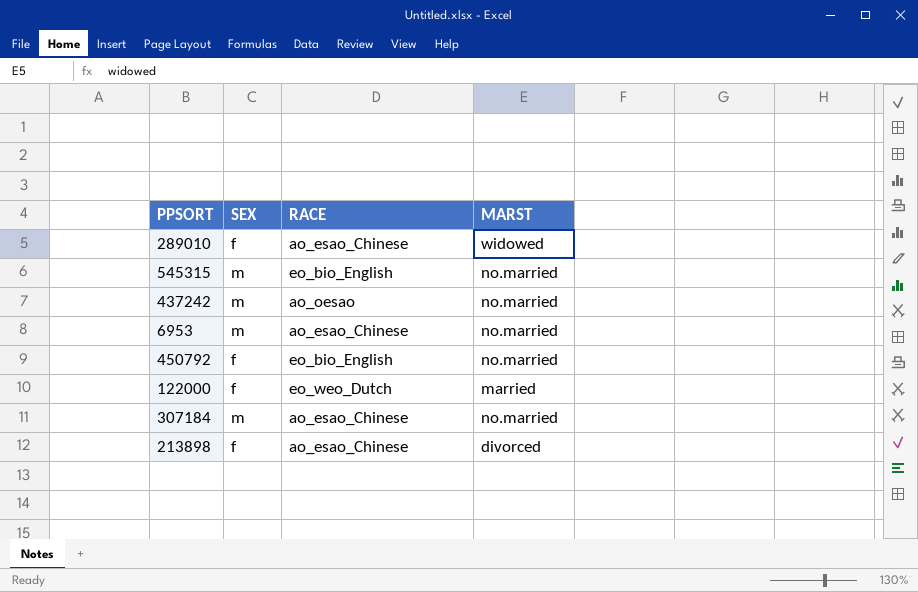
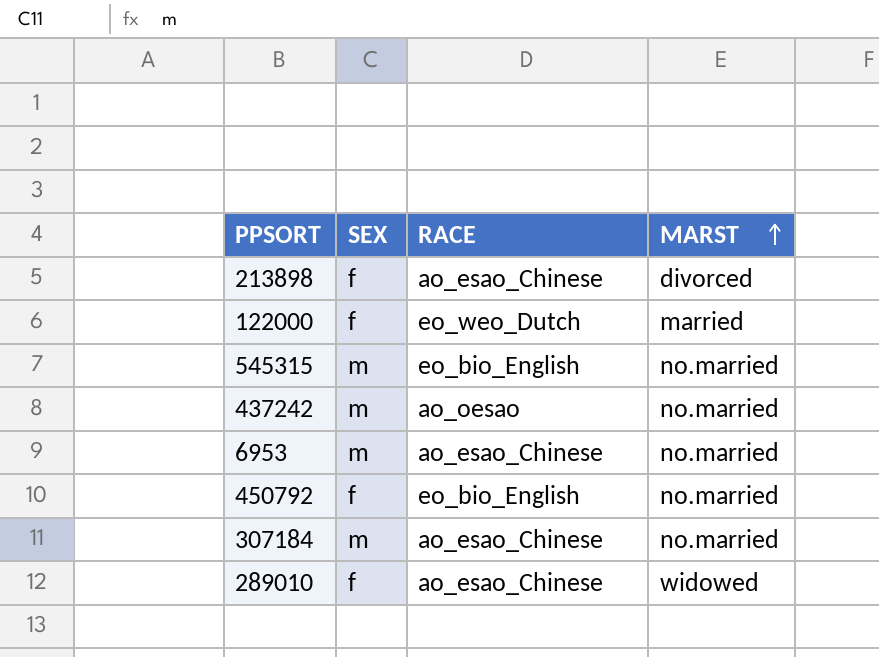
row order: none -> MARST ascending

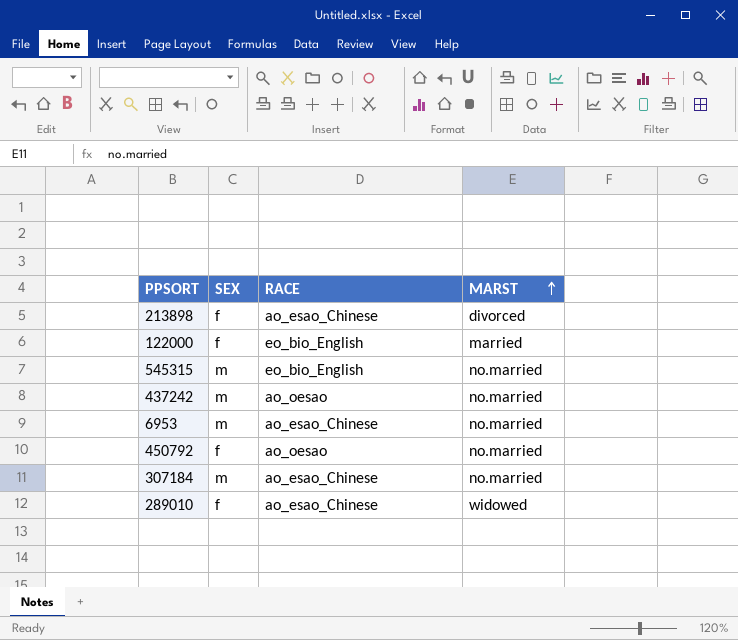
122000 | RACE: eo_weo_Dutch -> eo_bio_English
450792 | RACE: eo_bio_English -> ao_oesao

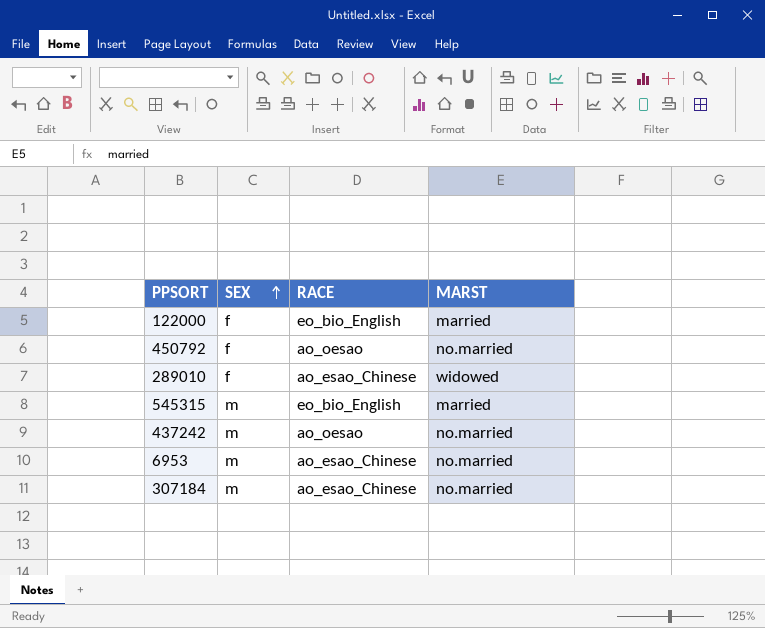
row order: MARST ascending -> SEX ascending
row 213898: f | ao_esao_Chinese | divorced -> none
545315 | MARST: no.married -> married

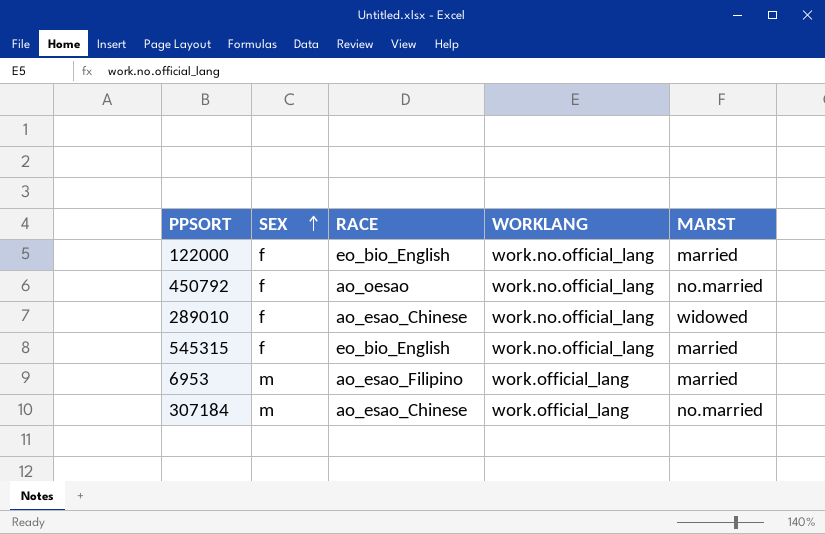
column WORKLANG | position: none -> 4
row 437242: m | ao_oesao | no.married -> none
545315 | SEX: m -> f
6953 | RACE: ao_esao_Chinese -> ao_esao_Filipino
6953 | MARST: no.married -> married

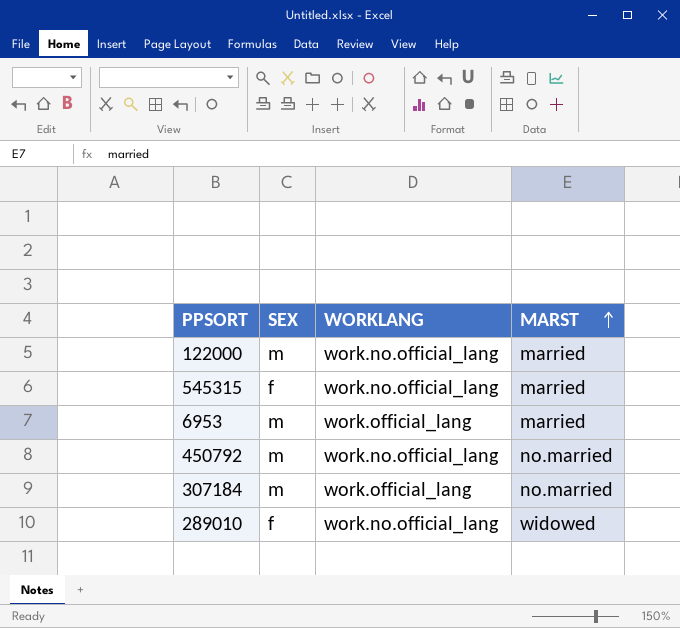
row order: SEX ascending -> MARST ascending
column RACE | position: 3 -> none
122000 | SEX: f -> m
450792 | SEX: f -> m

